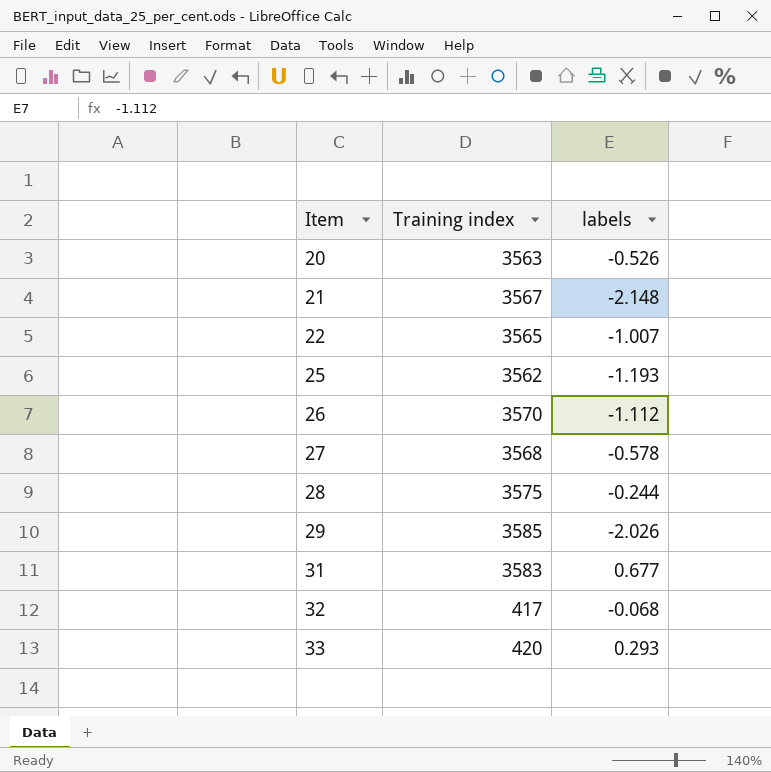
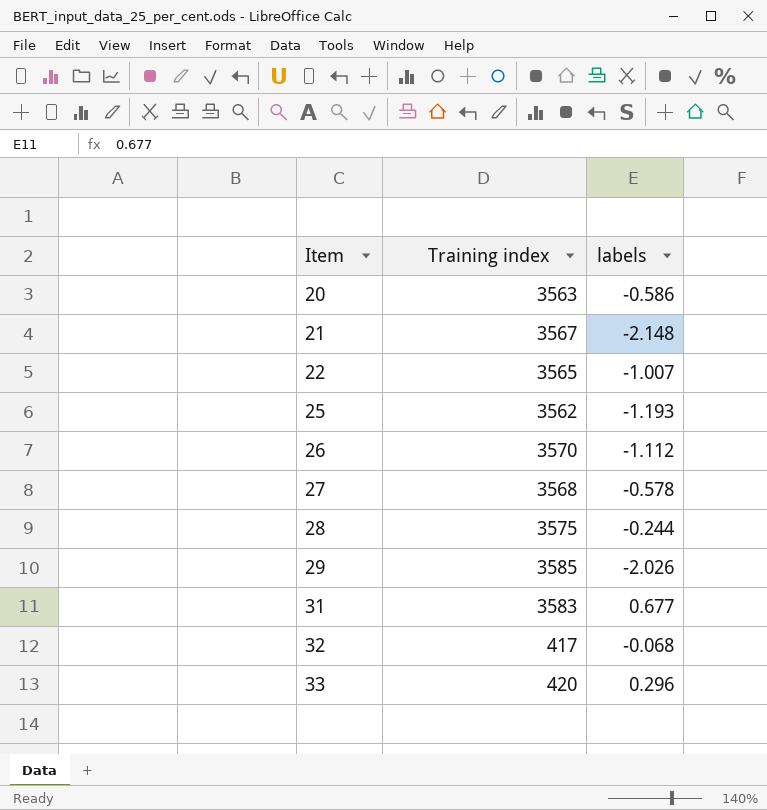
20 | labels: -0.526 -> -0.586
33 | labels: 0.293 -> 0.296

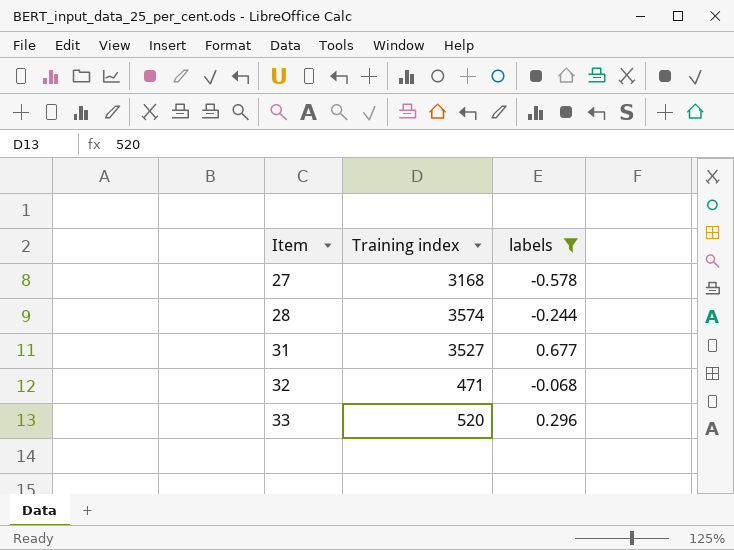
filter: none -> labels >= -0.578
27 | Training index: 3568 -> 3168
28 | Training index: 3575 -> 3574
31 | Training index: 3583 -> 3527
32 | Training index: 417 -> 471
33 | Training index: 420 -> 520

